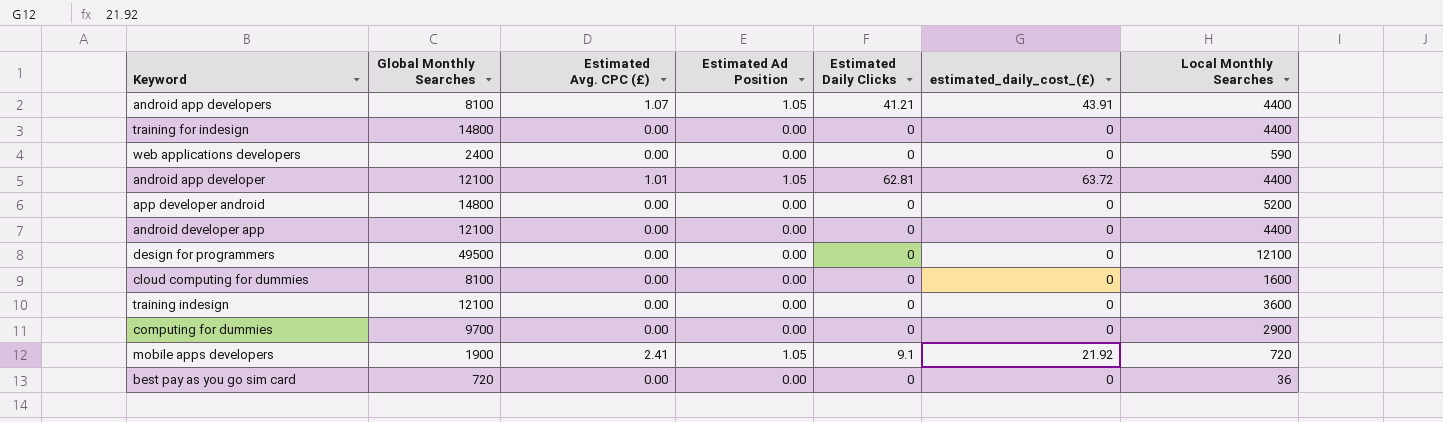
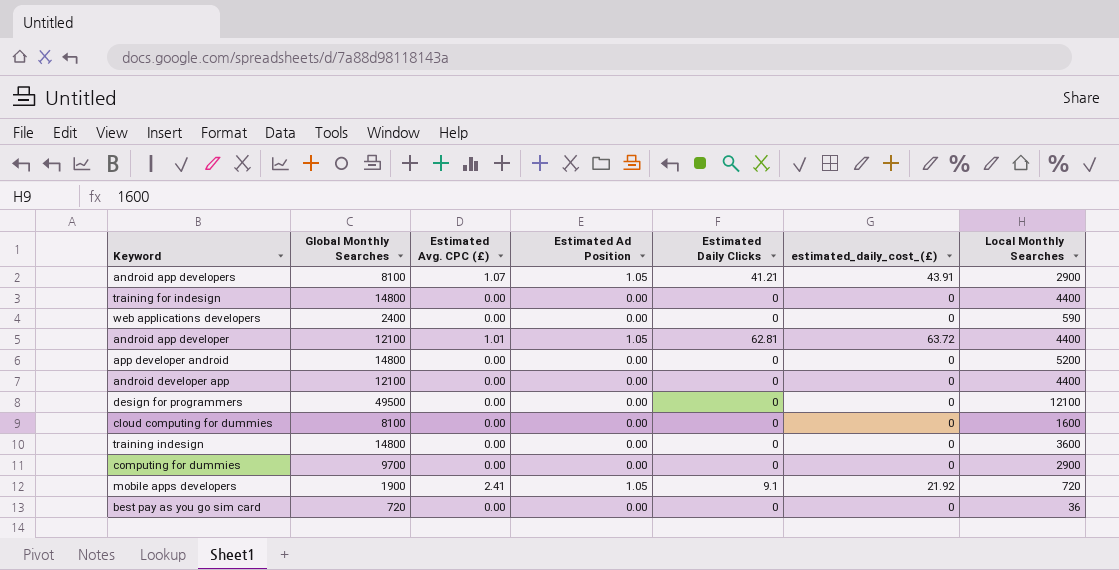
android app developers | Local Monthly Searches: 4400 -> 2900
training indesign | Global Monthly Searches: 12100 -> 14800

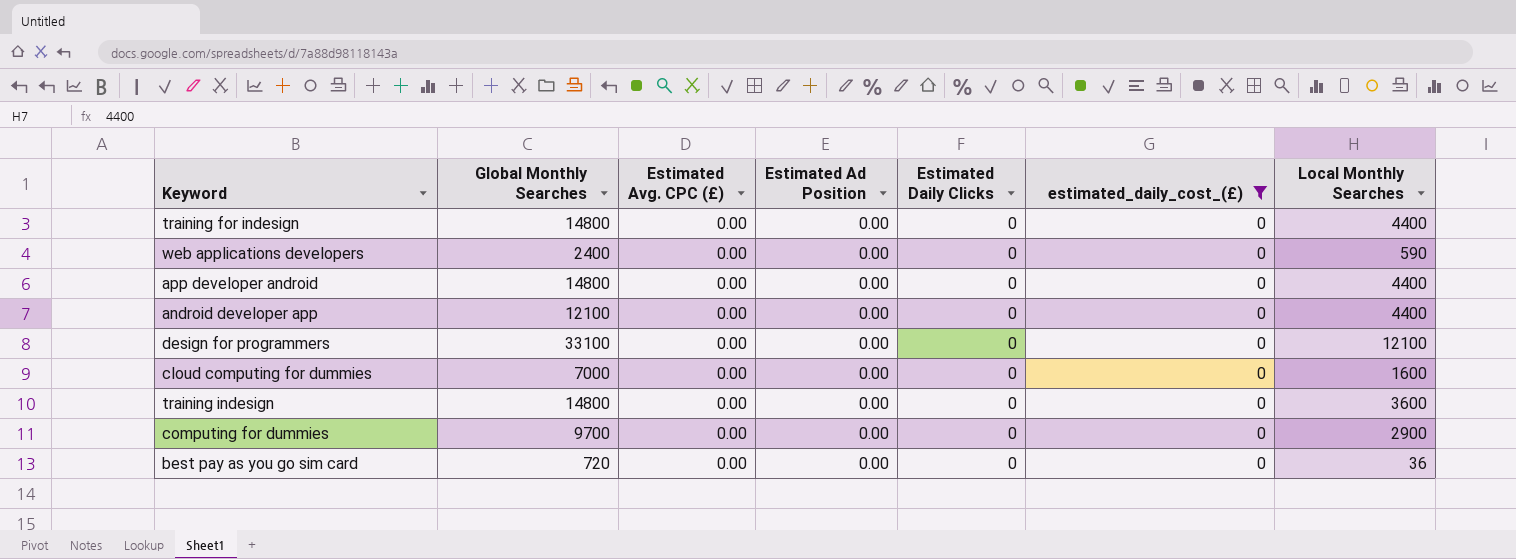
filter: none -> estimated_daily_cost_(£) = 0
app developer android | Local Monthly Searches: 5200 -> 4400
design for programmers | Global Monthly Searches: 49500 -> 33100
cloud computing for dummies | Global Monthly Searches: 8100 -> 7000

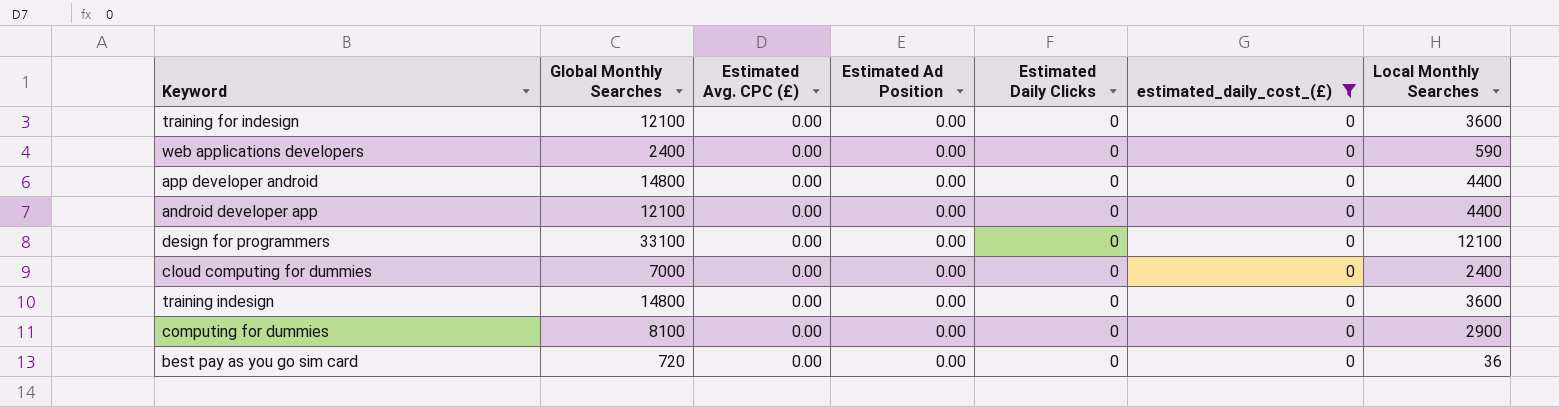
training for indesign | Global Monthly Searches: 14800 -> 12100
training for indesign | Local Monthly Searches: 4400 -> 3600
cloud computing for dummies | Local Monthly Searches: 1600 -> 2400
computing for dummies | Global Monthly Searches: 9700 -> 8100

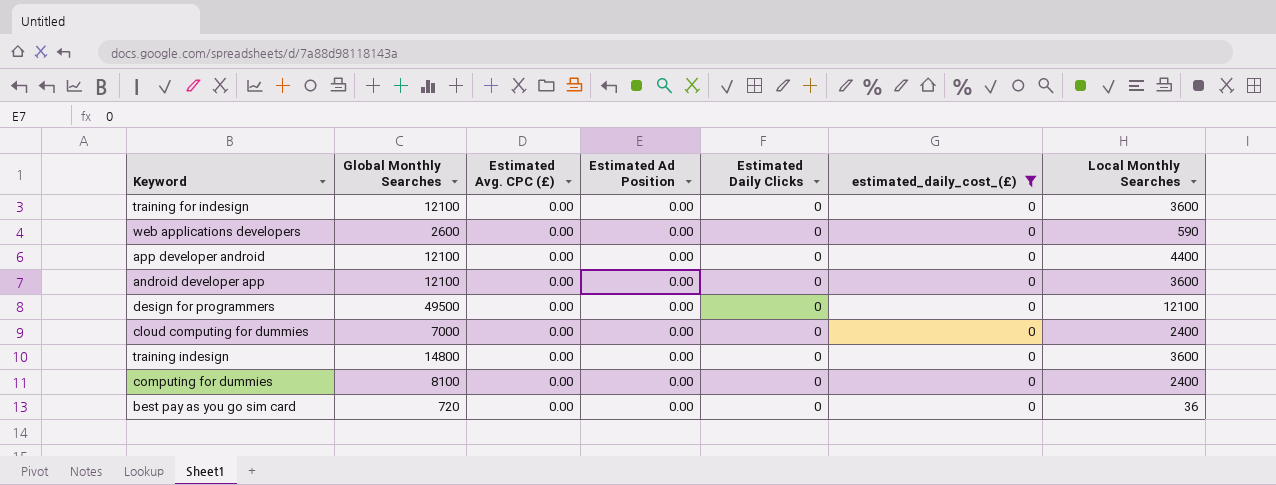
web applications developers | Global Monthly Searches: 2400 -> 2600
app developer android | Global Monthly Searches: 14800 -> 12100
android developer app | Local Monthly Searches: 4400 -> 3600
design for programmers | Global Monthly Searches: 33100 -> 49500
computing for dummies | Local Monthly Searches: 2900 -> 2400

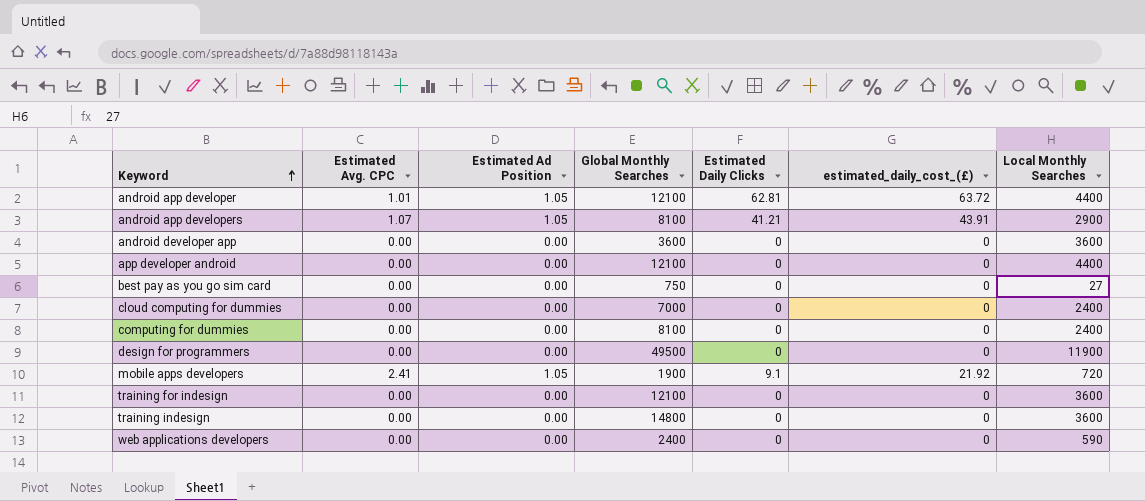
filter: estimated_daily_cost_(£) = 0 -> none
row order: none -> Keyword ascending
column name: Estimated Avg. CPC (£) -> Estimated Avg. CPC
column Global Monthly Searches | position: 2 -> 4
android developer app | Global Monthly Searches: 12100 -> 3600
best pay as you go sim card | Global Monthly Searches: 720 -> 750
best pay as you go sim card | Local Monthly Searches: 36 -> 27
design for programmers | Local Monthly Searches: 12100 -> 11900
web applications developers | Global Monthly Searches: 2600 -> 2400

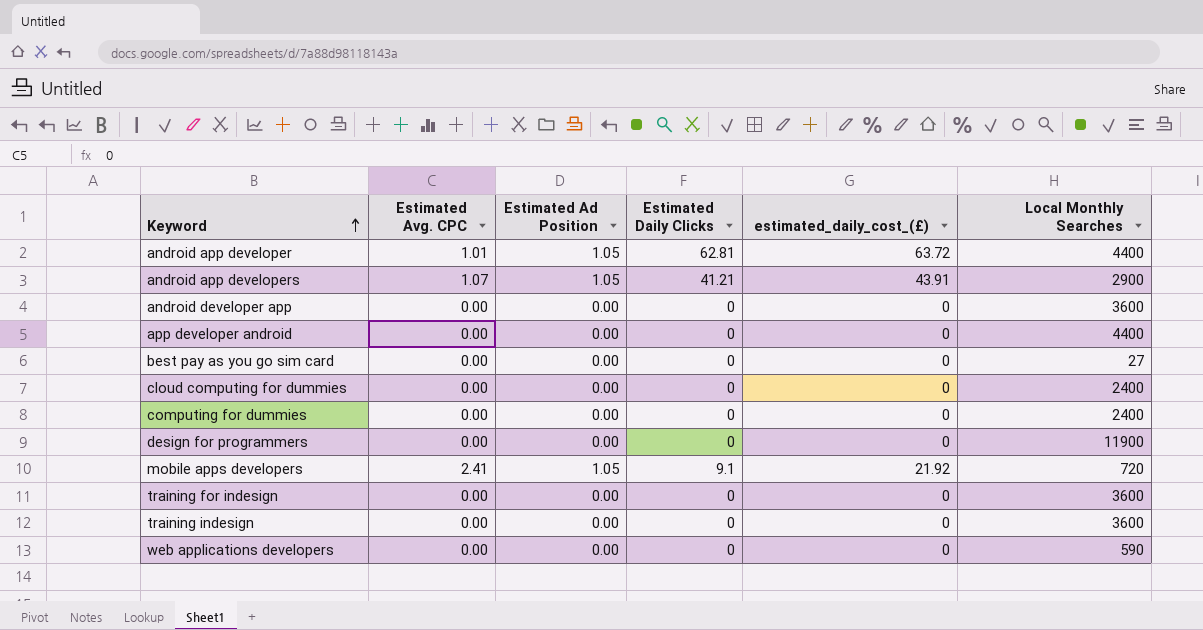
column Global Monthly Searches | position: 4 -> none

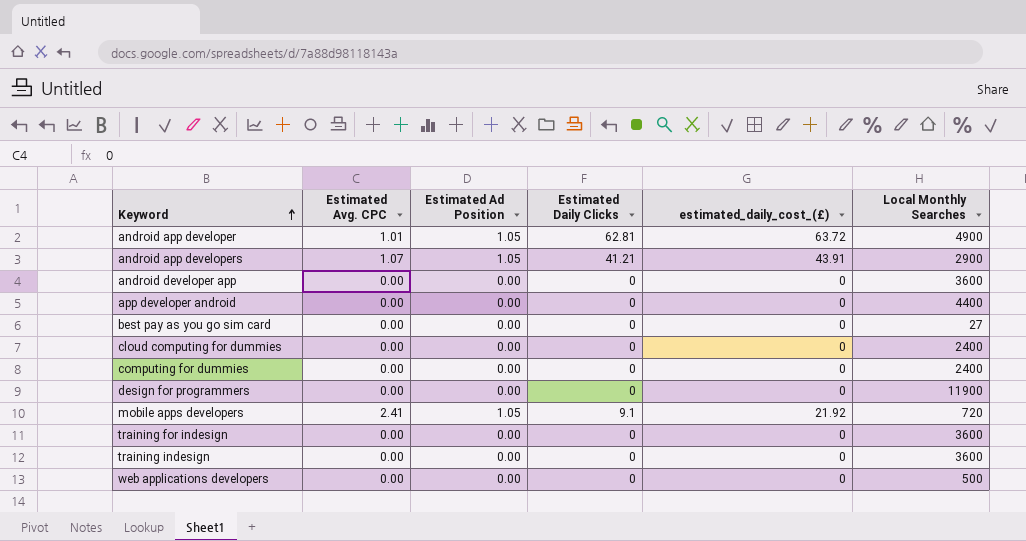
android app developer | Local Monthly Searches: 4400 -> 4900
web applications developers | Local Monthly Searches: 590 -> 500

